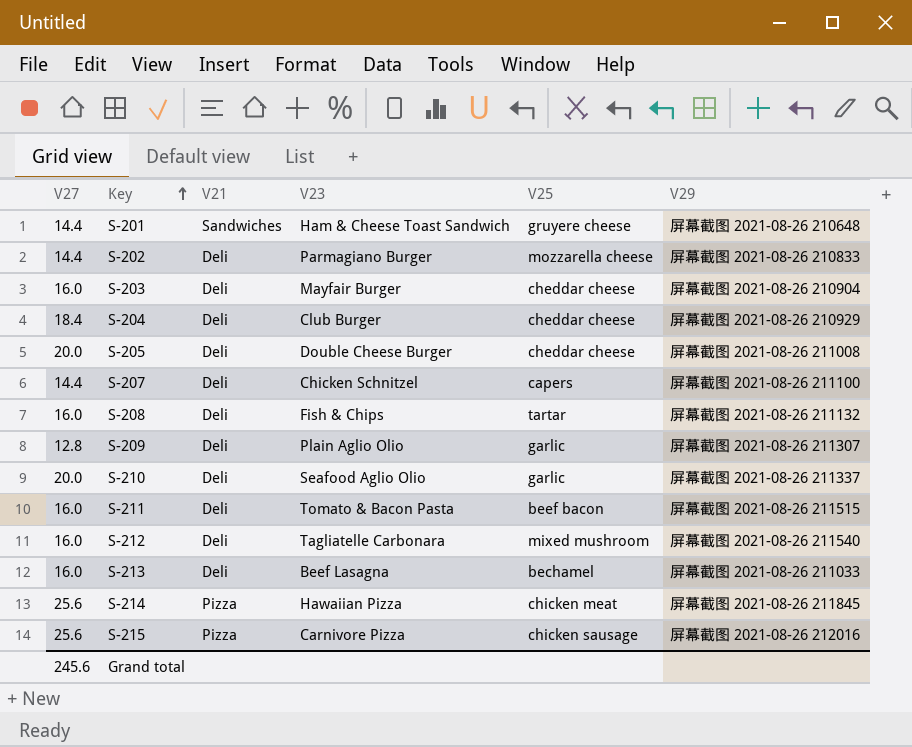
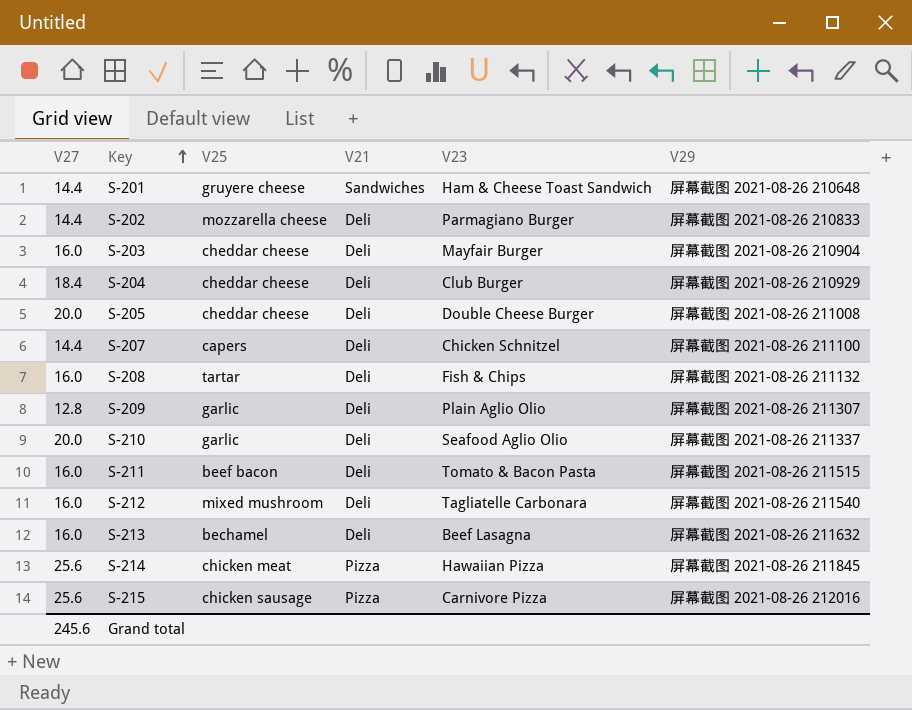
column V25 | position: 5 -> 3
S-213 | V29: 屏幕截图 2021-08-26 211033 -> 屏幕截图 2021-08-26 211632

